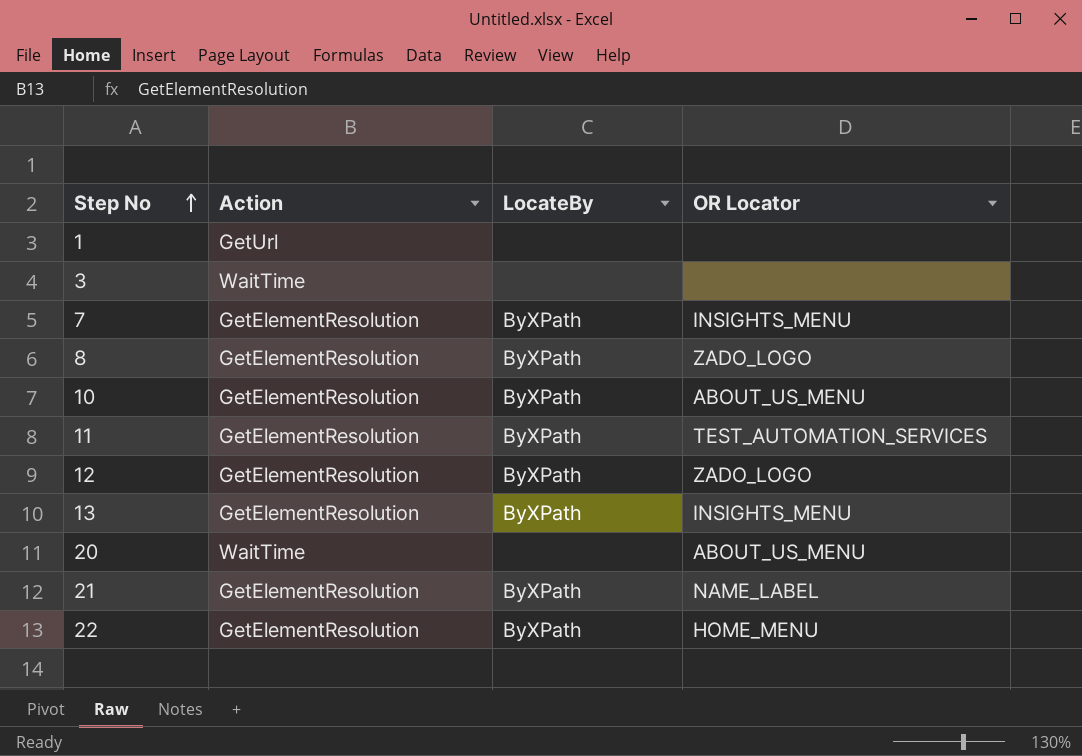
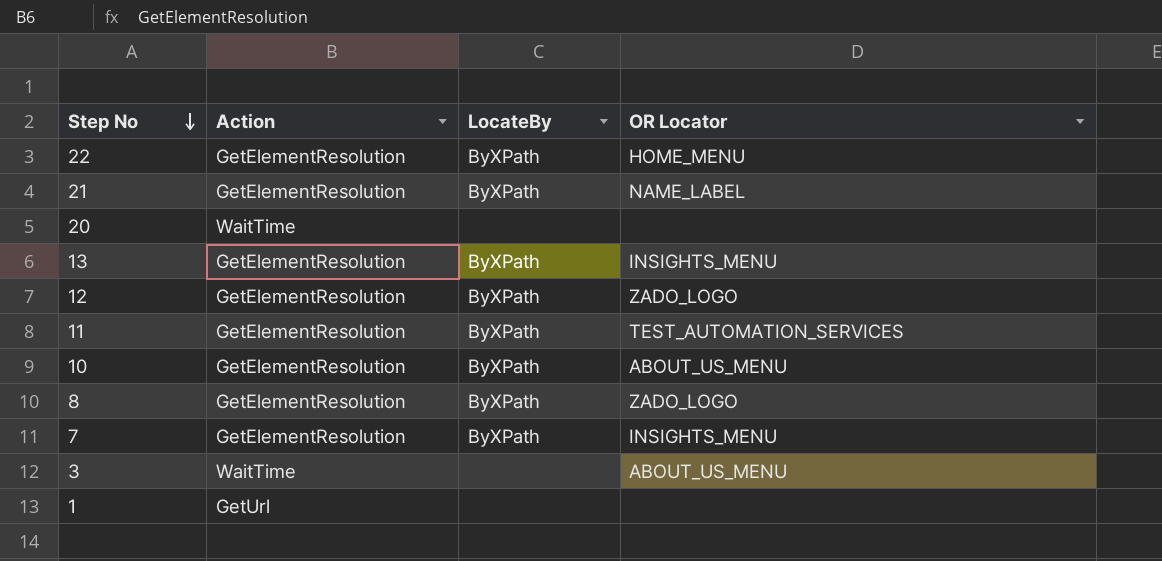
row order: Step No ascending -> Step No descending
20 | OR Locator: ABOUT_US_MENU -> none
3 | OR Locator: none -> ABOUT_US_MENU

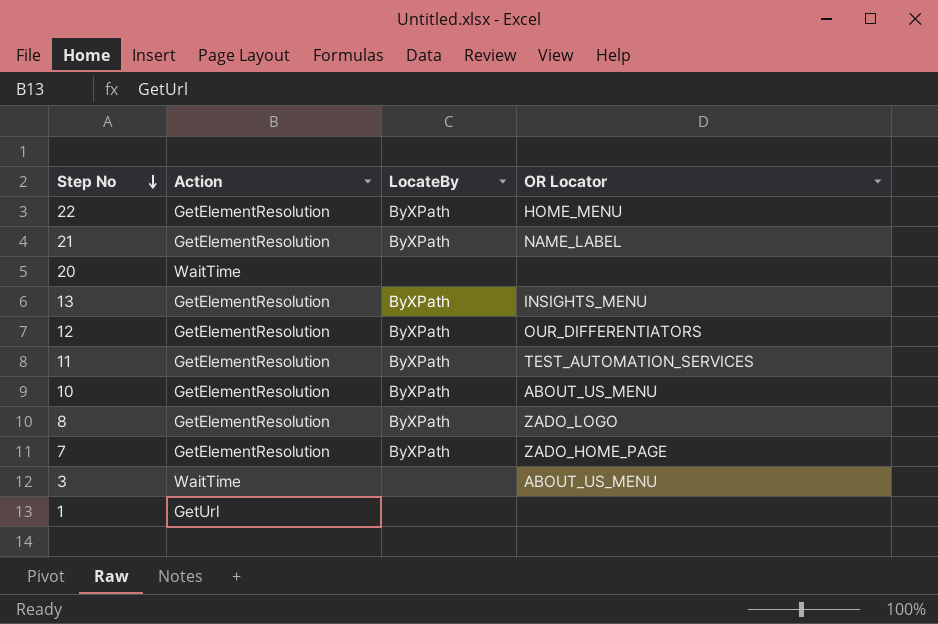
12 | OR Locator: ZADO_LOGO -> OUR_DIFFERENTIATORS
7 | OR Locator: INSIGHTS_MENU -> ZADO_HOME_PAGE

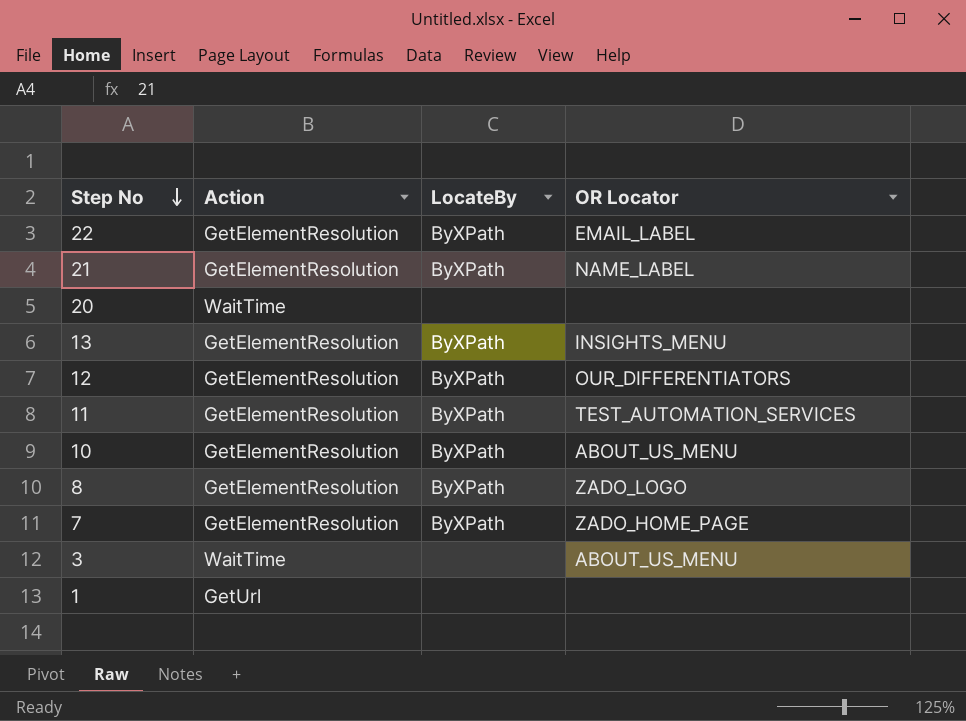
22 | OR Locator: HOME_MENU -> EMAIL_LABEL

